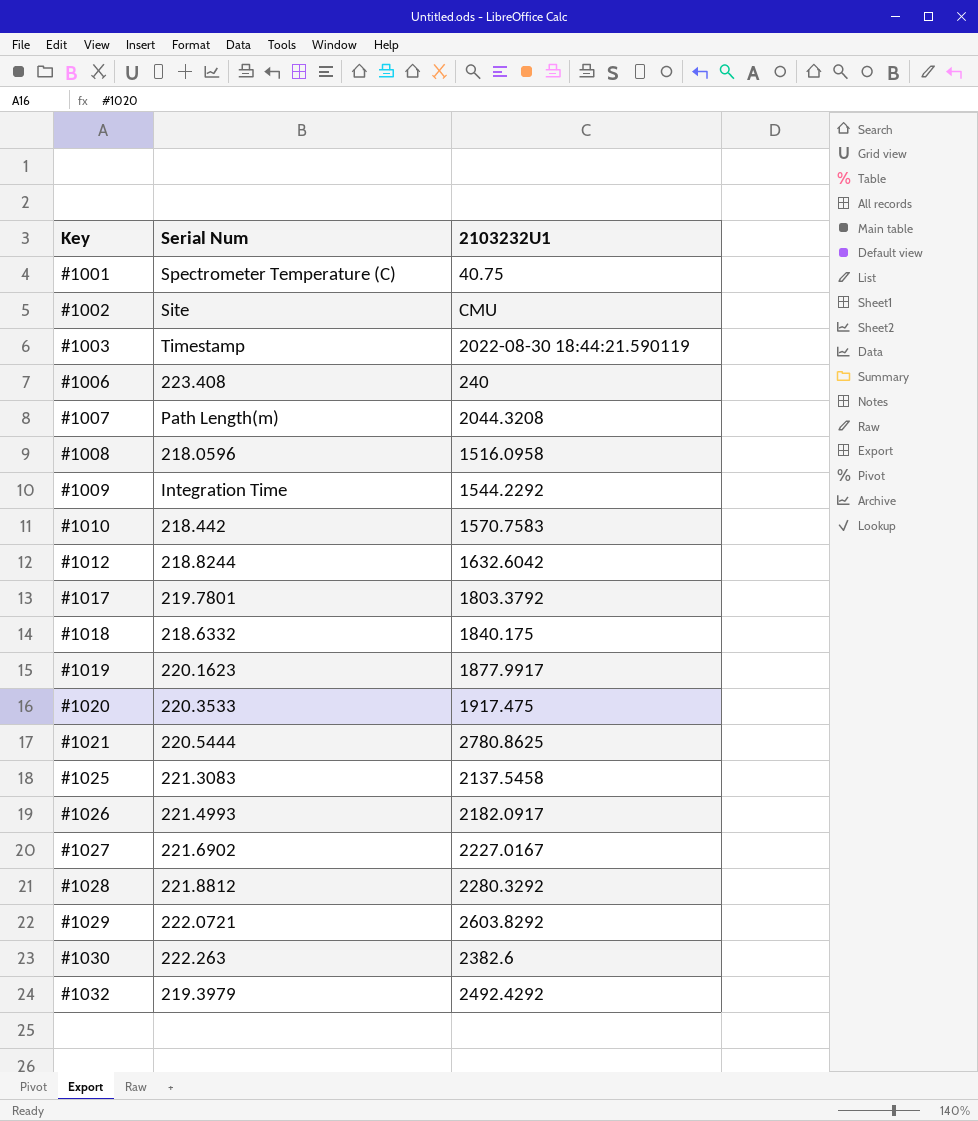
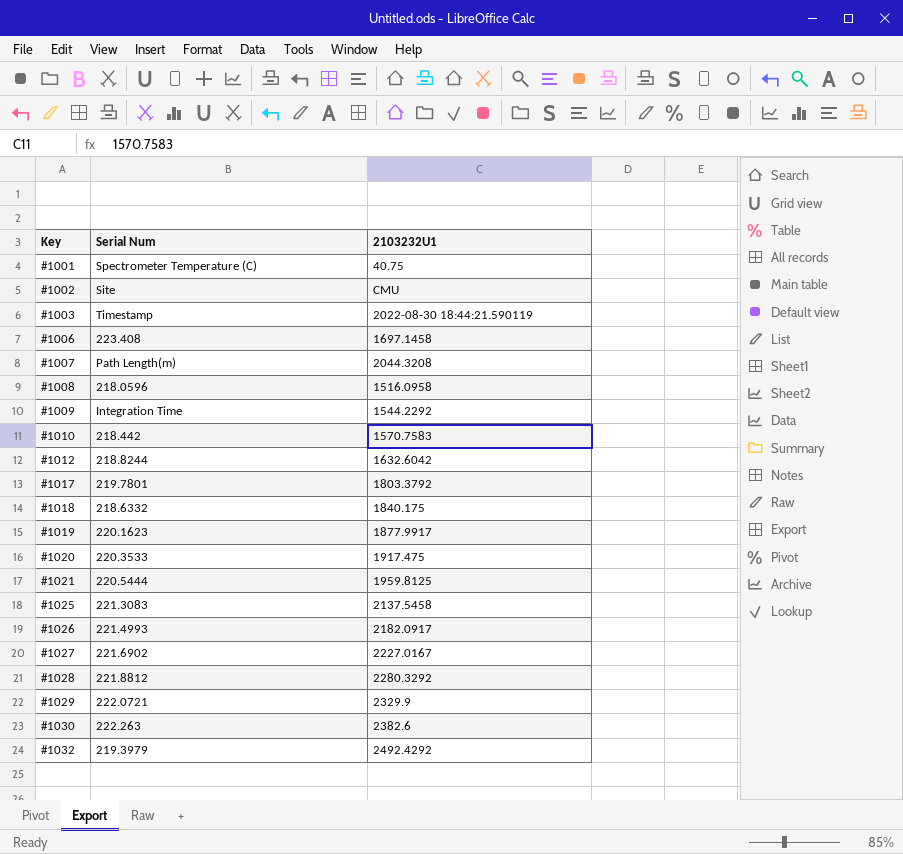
#1006 | 2103232U1: 240 -> 1697.1458
#1021 | 2103232U1: 2780.8625 -> 1959.8125
#1029 | 2103232U1: 2603.8292 -> 2329.9

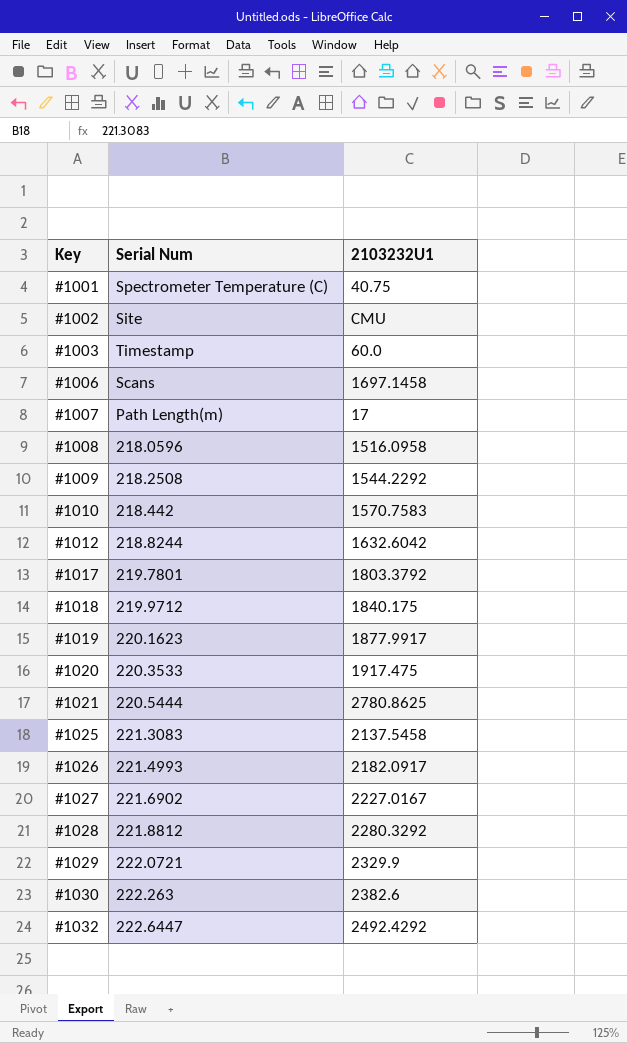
#1003 | 2103232U1: 2022-08-30 18:44:21.590119 -> 60.0
#1006 | Serial Num: 223.408 -> Scans
#1007 | 2103232U1: 2044.3208 -> 17
#1009 | Serial Num: Integration Time -> 218.2508
#1018 | Serial Num: 218.6332 -> 219.9712
#1021 | 2103232U1: 1959.8125 -> 2780.8625
#1032 | Serial Num: 219.3979 -> 222.6447

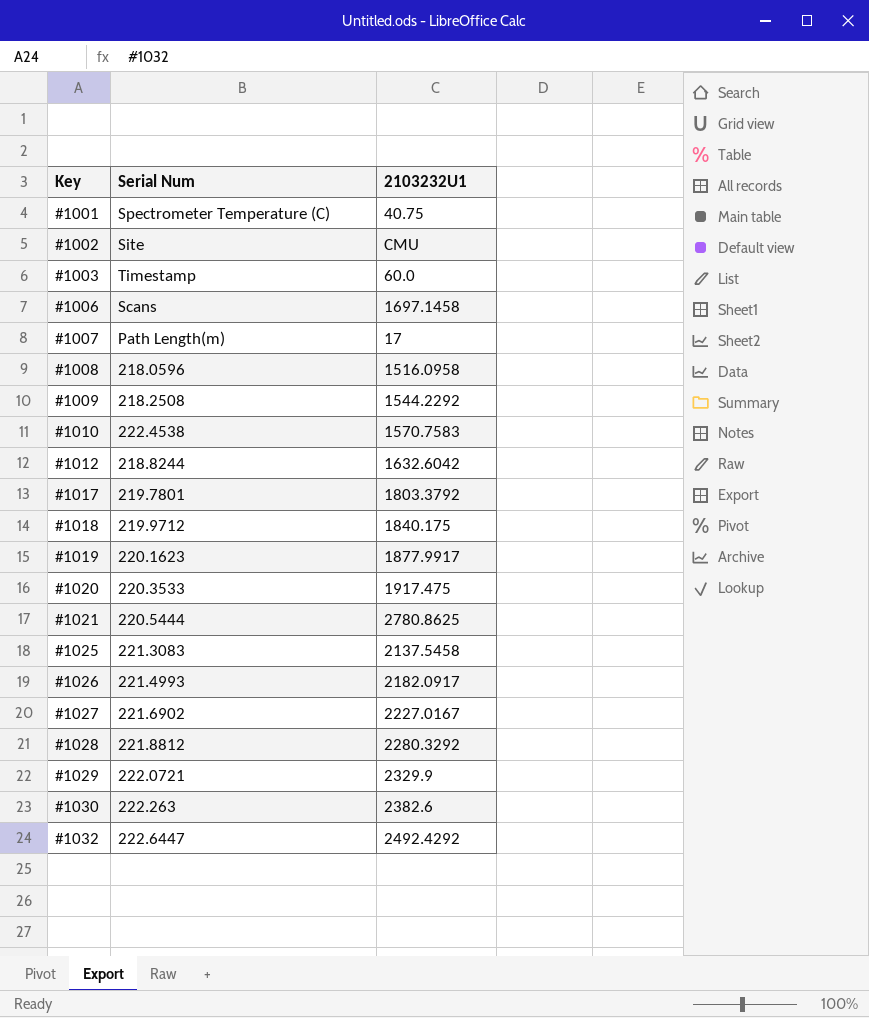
#1010 | Serial Num: 218.442 -> 222.4538

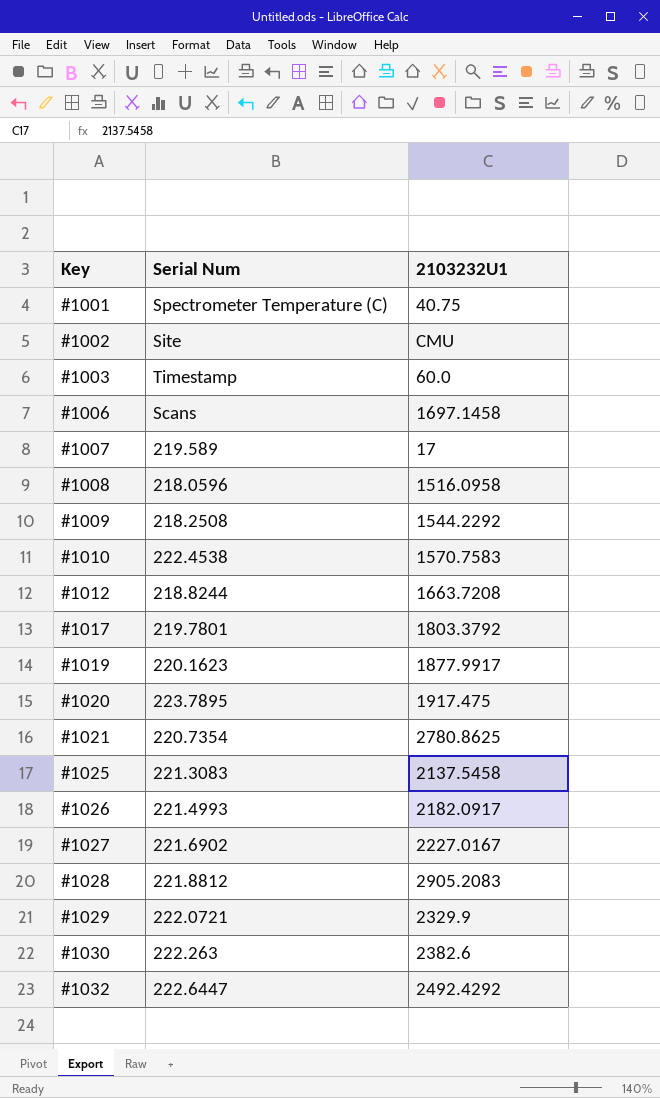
row #1018: 219.9712 | 1840.175 -> none
#1007 | Serial Num: Path Length(m) -> 219.589
#1012 | 2103232U1: 1632.6042 -> 1663.7208
#1020 | Serial Num: 220.3533 -> 223.7895
#1021 | Serial Num: 220.5444 -> 220.7354
#1028 | 2103232U1: 2280.3292 -> 2905.2083

